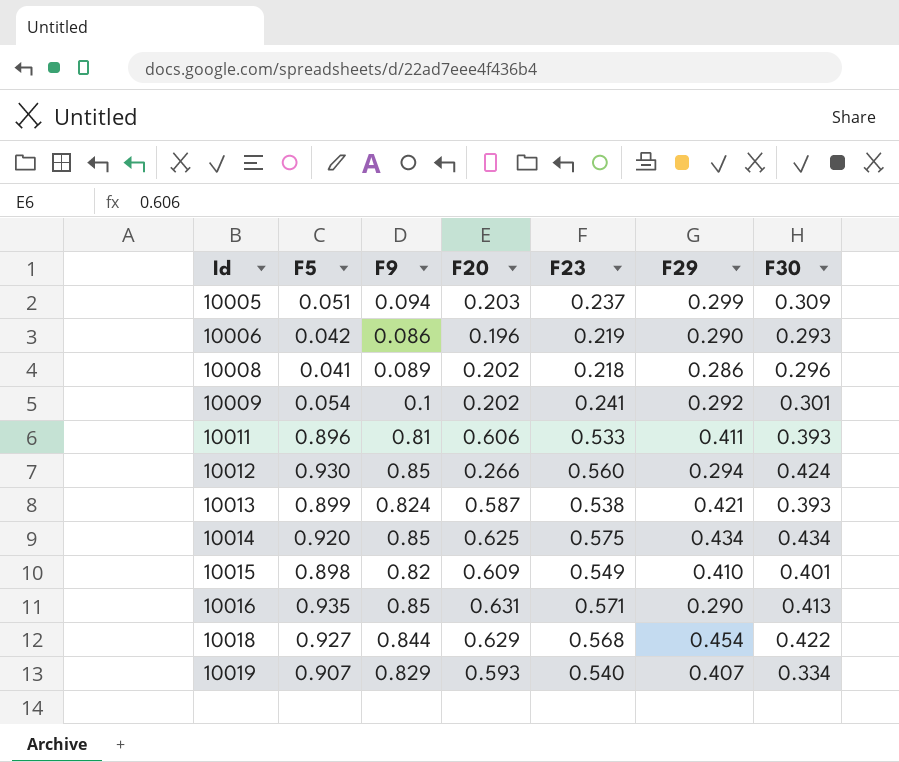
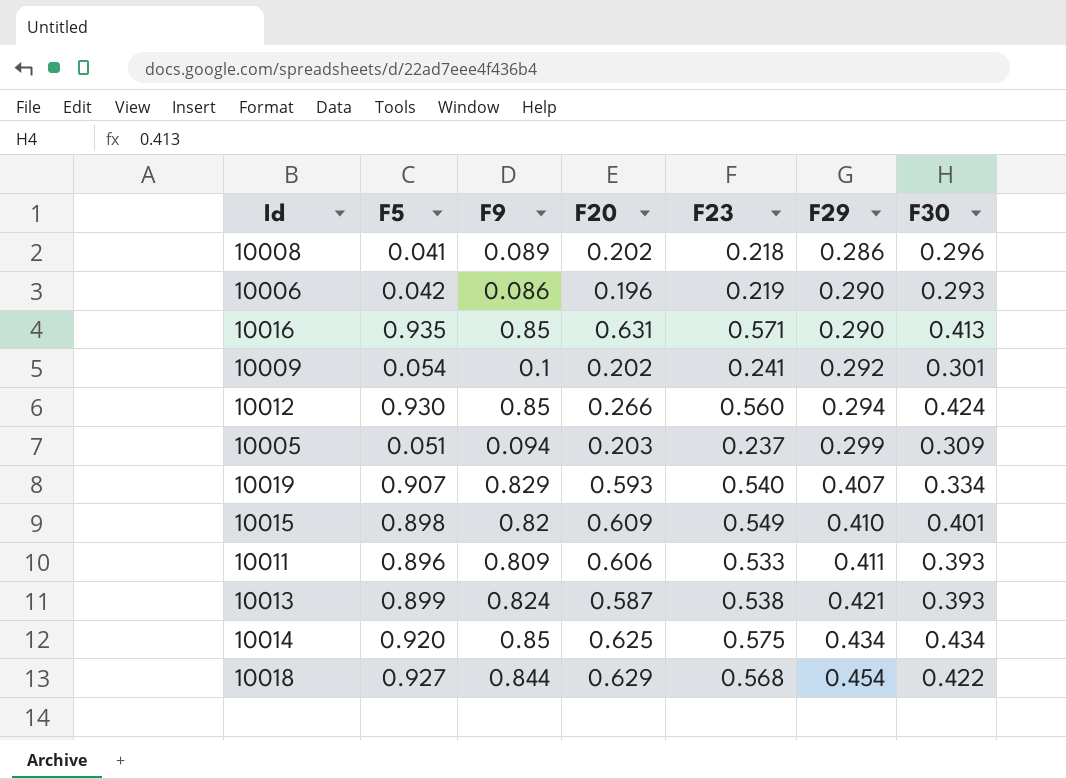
row order: Id ascending -> F29 ascending
10011 | F9: 0.81 -> 0.809

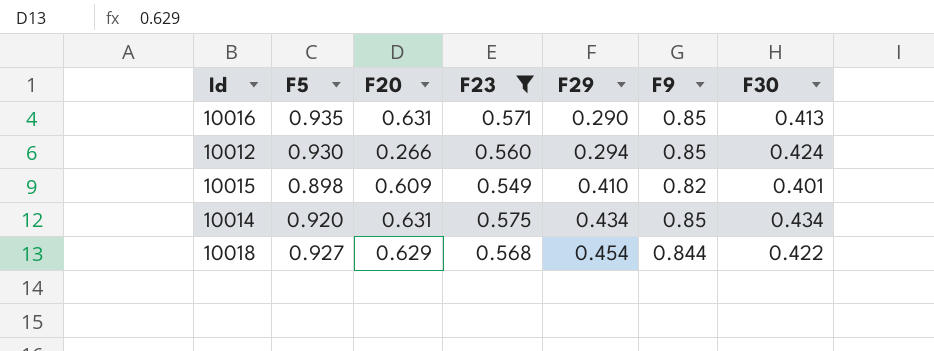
filter: none -> F23 >= 0.549
column F9 | position: 3 -> 6
10014 | F20: 0.625 -> 0.631

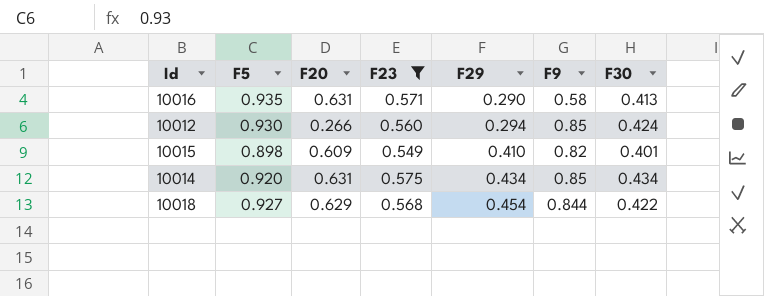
10016 | F9: 0.85 -> 0.58

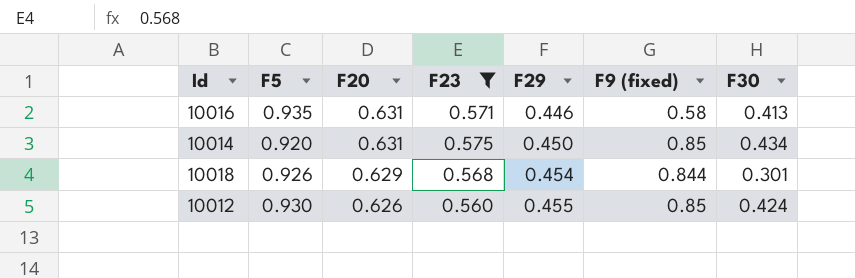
row order: F29 ascending -> F20 descending
column name: F9 -> F9 (fixed)
row 10015: 0.898 | 0.609 | 0.549 | 0.410 | 0.82 | 0.401 -> none
10016 | F29: 0.290 -> 0.446
10014 | F29: 0.434 -> 0.450
10018 | F5: 0.927 -> 0.926
10018 | F30: 0.422 -> 0.301
10012 | F20: 0.266 -> 0.626
10012 | F29: 0.294 -> 0.455

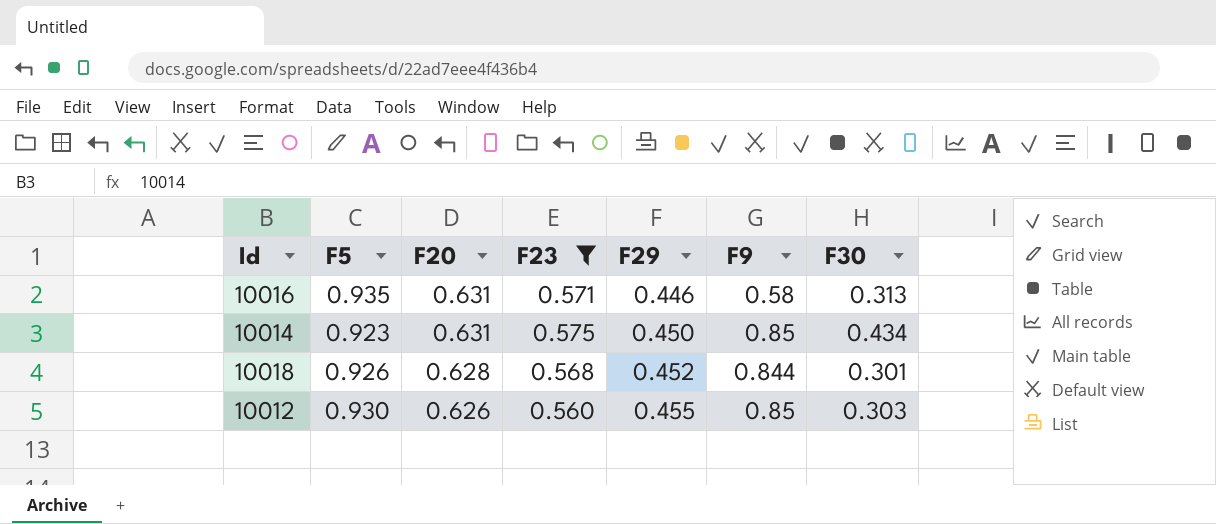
column name: F9 (fixed) -> F9
10016 | F30: 0.413 -> 0.313
10014 | F5: 0.920 -> 0.923
10018 | F20: 0.629 -> 0.628
10018 | F29: 0.454 -> 0.452
10012 | F30: 0.424 -> 0.303

